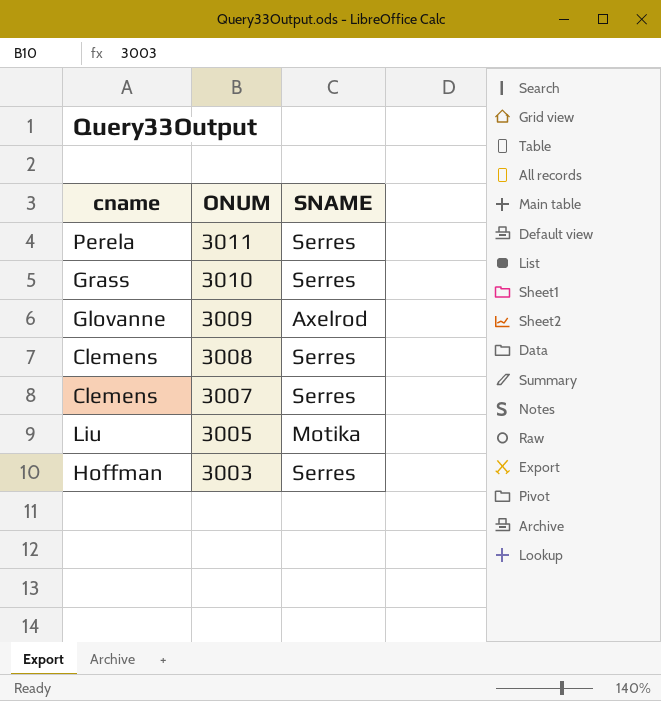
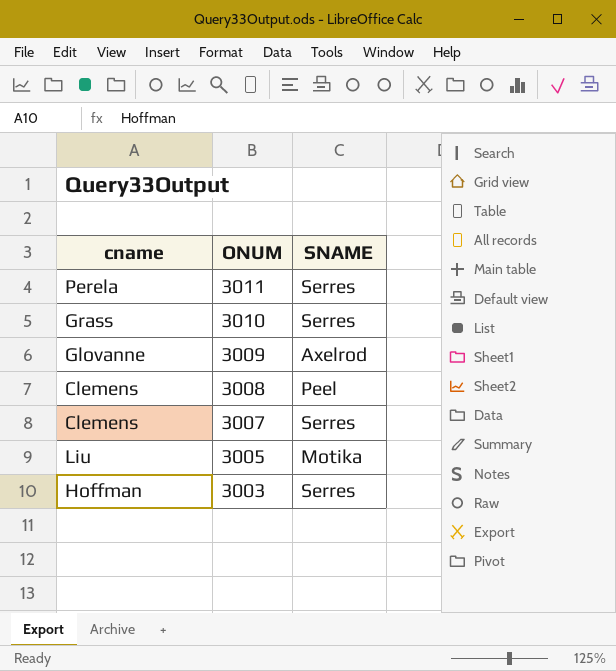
3008 | SNAME: Serres -> Peel

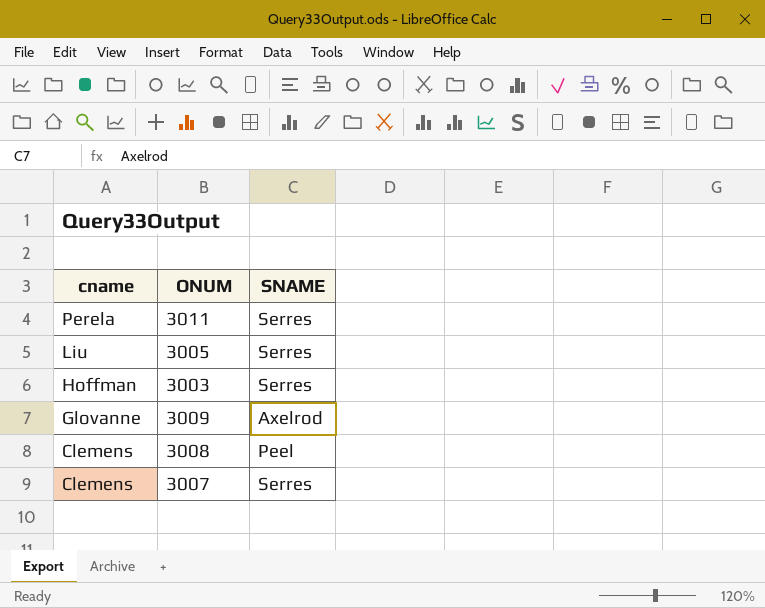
row order: ONUM descending -> cname descending
row 3010: Grass | Serres -> none
3005 | SNAME: Motika -> Serres

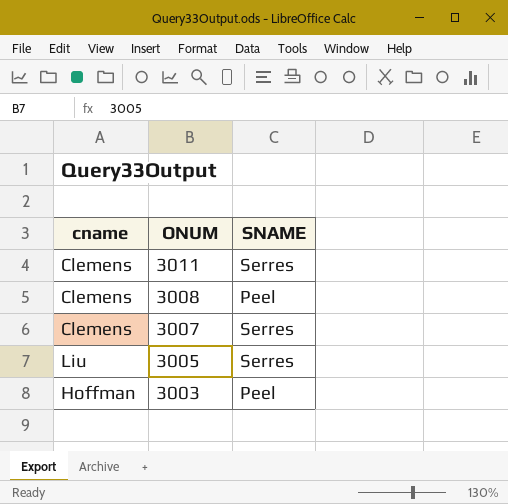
row order: cname descending -> ONUM descending
row 3009: Glovanne | Axelrod -> none
3011 | cname: Perela -> Clemens
3003 | SNAME: Serres -> Peel

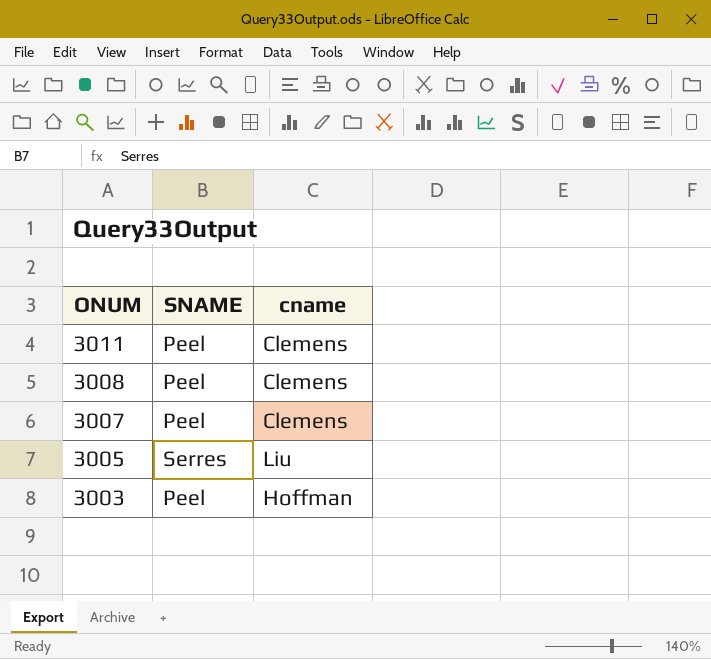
column cname | position: 1 -> 3
3011 | SNAME: Serres -> Peel
3007 | SNAME: Serres -> Peel

